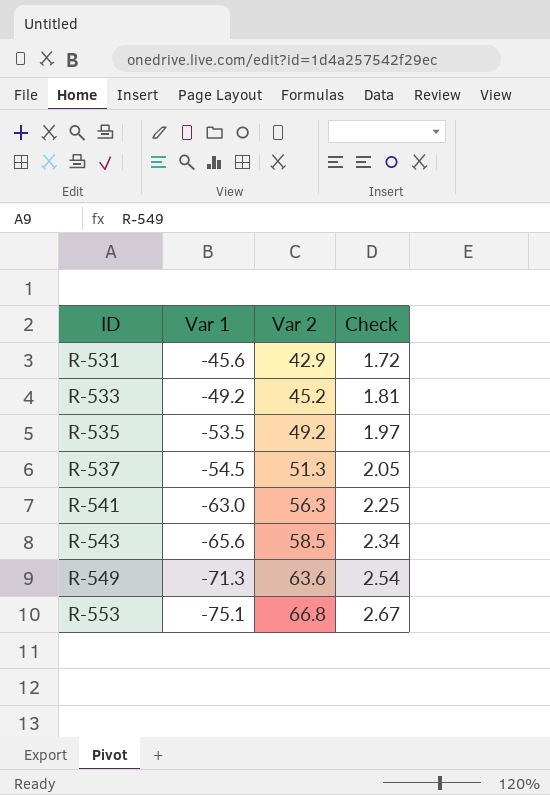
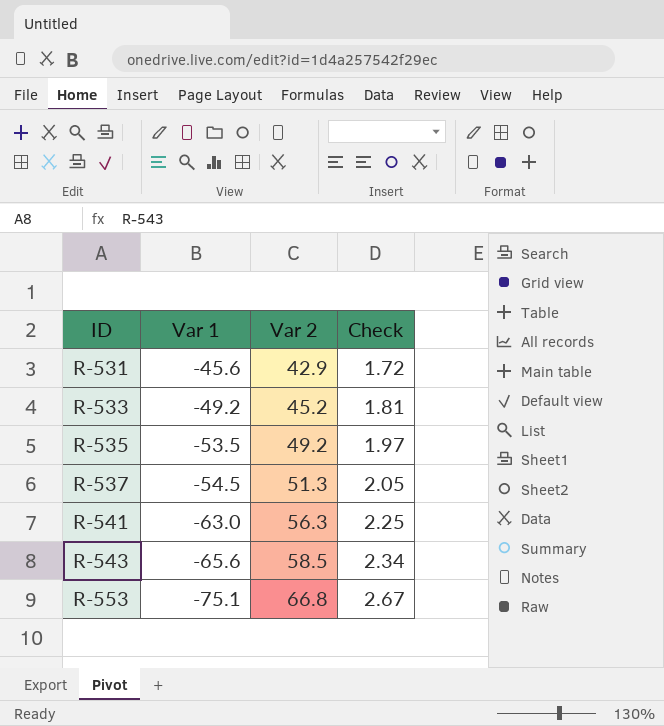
row R-549: -71.3 | 63.6 | 2.54 -> none

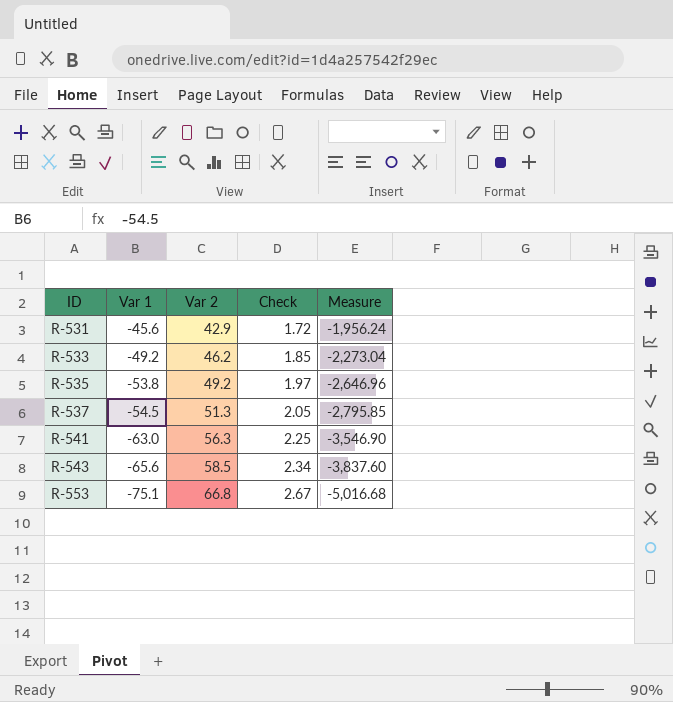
column Measure | formula: none -> [Var 1] * [Var 2]
R-533 | Var 2: 45.2 -> 46.2
R-533 | Check: 1.81 -> 1.85
R-535 | Var 1: -53.5 -> -53.8

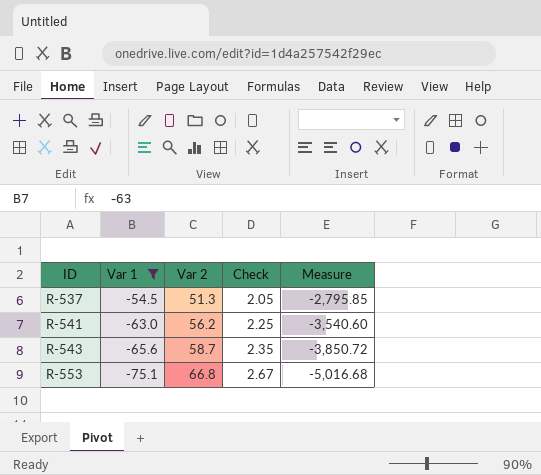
filter: none -> Var 1 <= -54.5
R-541 | Var 2: 56.3 -> 56.2
R-541 | Measure: -3,546.90 -> -3,540.60
R-543 | Var 2: 58.5 -> 58.7
R-543 | Check: 2.34 -> 2.35
R-543 | Measure: -3,837.60 -> -3,850.72

